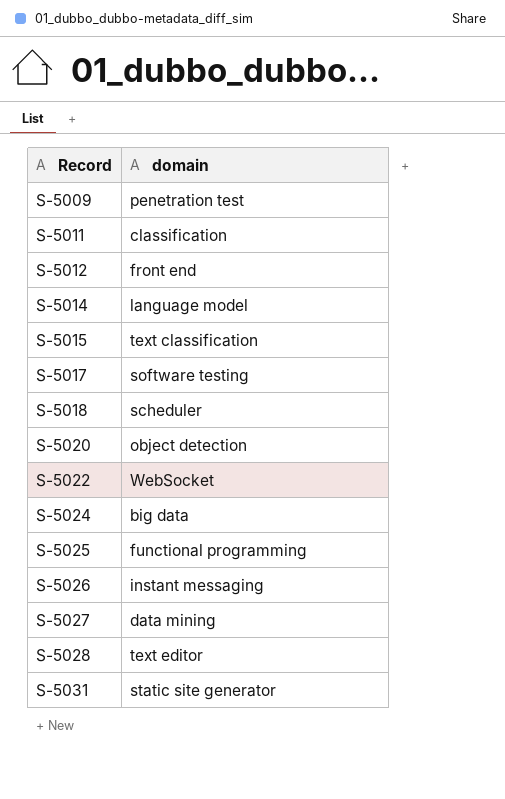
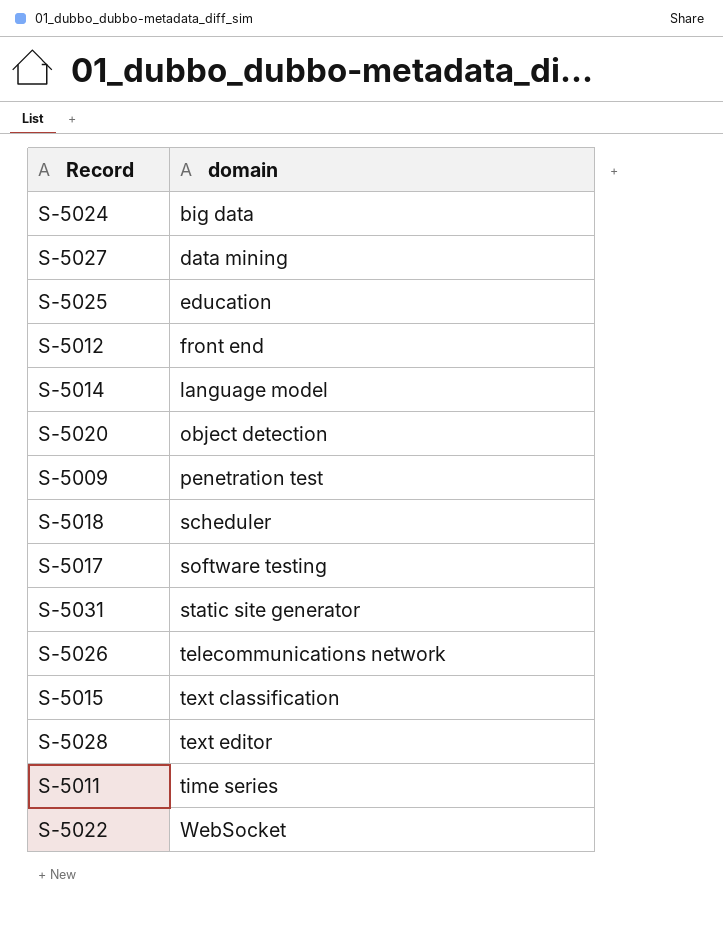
row order: Record ascending -> domain ascending
S-5025 | domain: functional programming -> education
S-5026 | domain: instant messaging -> telecommunications network
S-5011 | domain: classification -> time series

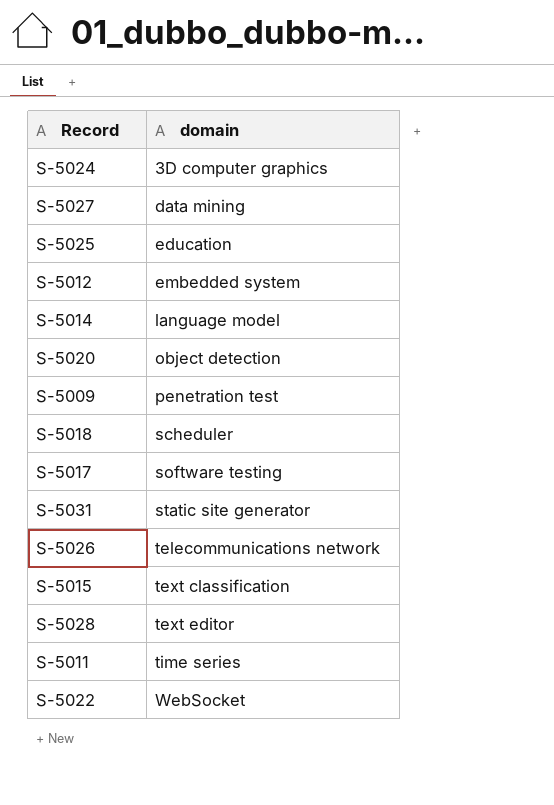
S-5024 | domain: big data -> 3D computer graphics
S-5012 | domain: front end -> embedded system

